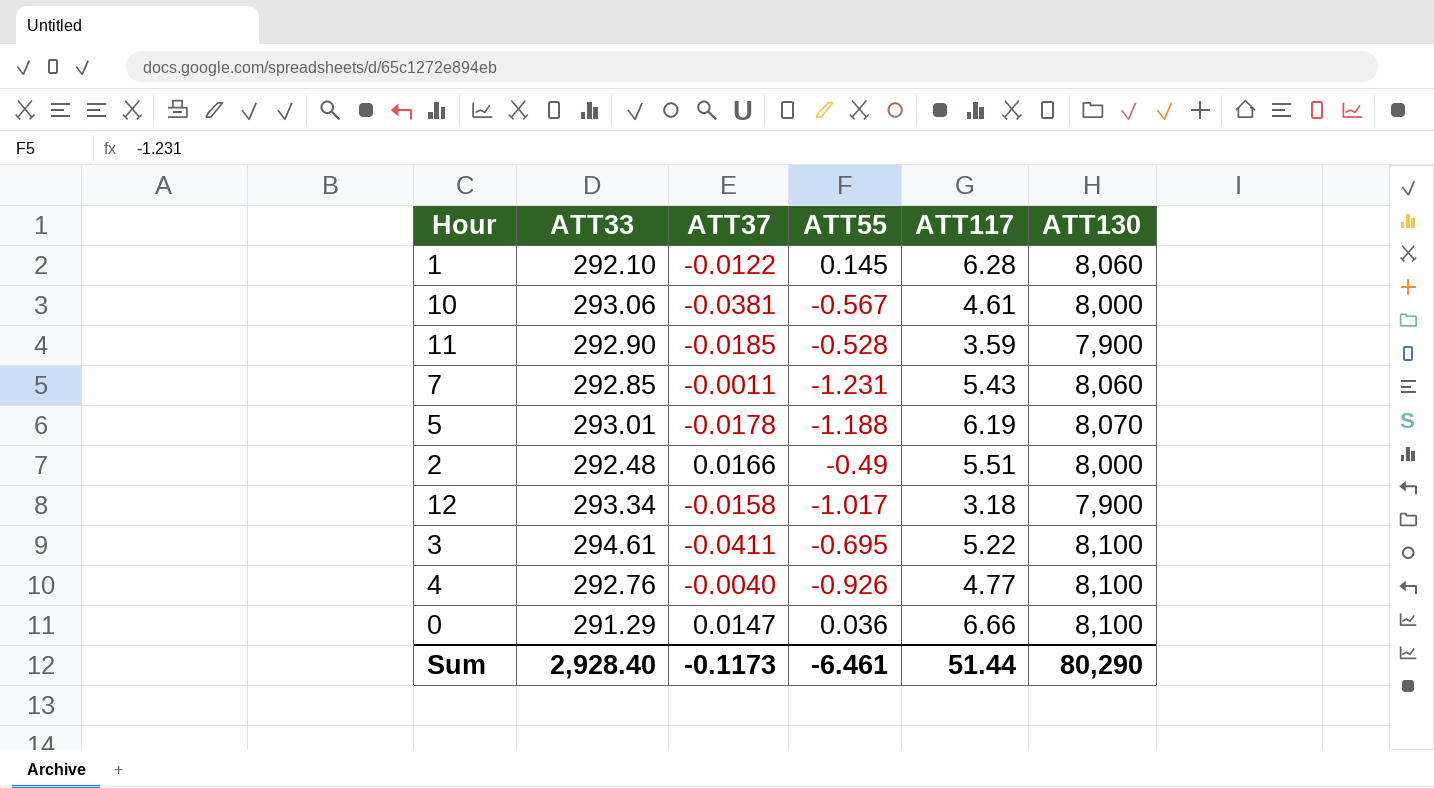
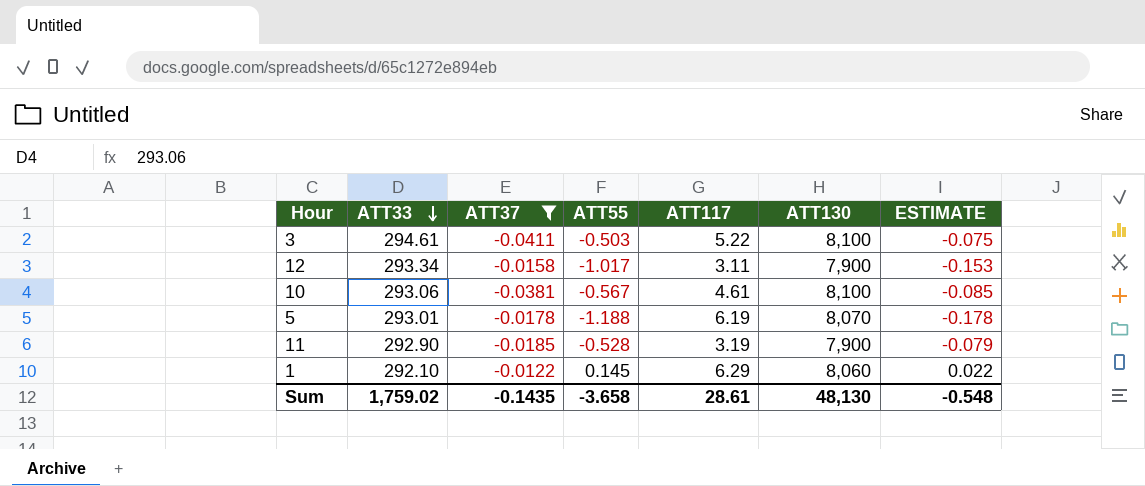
filter: none -> ATT37 <= -0.0122
row order: none -> ATT33 descending
column ESTIMATE | formula: none -> [ATT55] * 0.15
3 | ATT55: -0.695 -> -0.503
12 | ATT117: 3.18 -> 3.11
10 | ATT130: 8,000 -> 8,100
11 | ATT117: 3.59 -> 3.19
1 | ATT117: 6.28 -> 6.29
Sum | ATT33: 2,928.40 -> 1,759.02
Sum | ATT37: -0.1173 -> -0.1435
Sum | ATT55: -6.461 -> -3.658
Sum | ATT117: 51.44 -> 28.61
Sum | ATT130: 80,290 -> 48,130

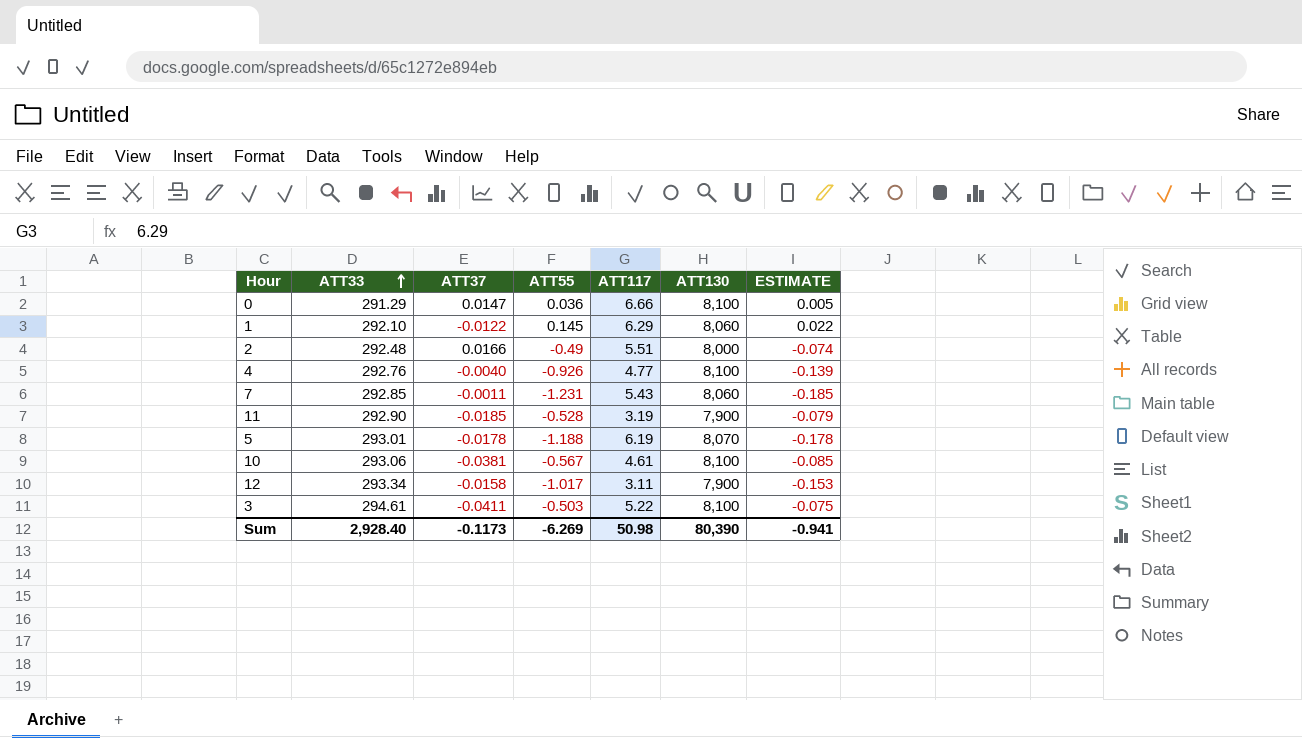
filter: ATT37 <= -0.0122 -> none
row order: ATT33 descending -> ATT33 ascending
Sum | ATT33: 1,759.02 -> 2,928.40
Sum | ATT37: -0.1435 -> -0.1173
Sum | ATT55: -3.658 -> -6.269
Sum | ATT117: 28.61 -> 50.98
Sum | ATT130: 48,130 -> 80,390
Sum | ESTIMATE: -0.548 -> -0.941

